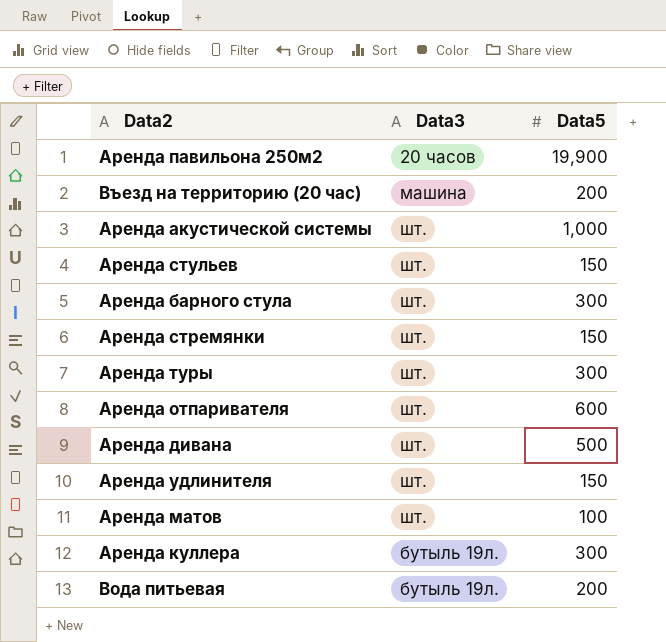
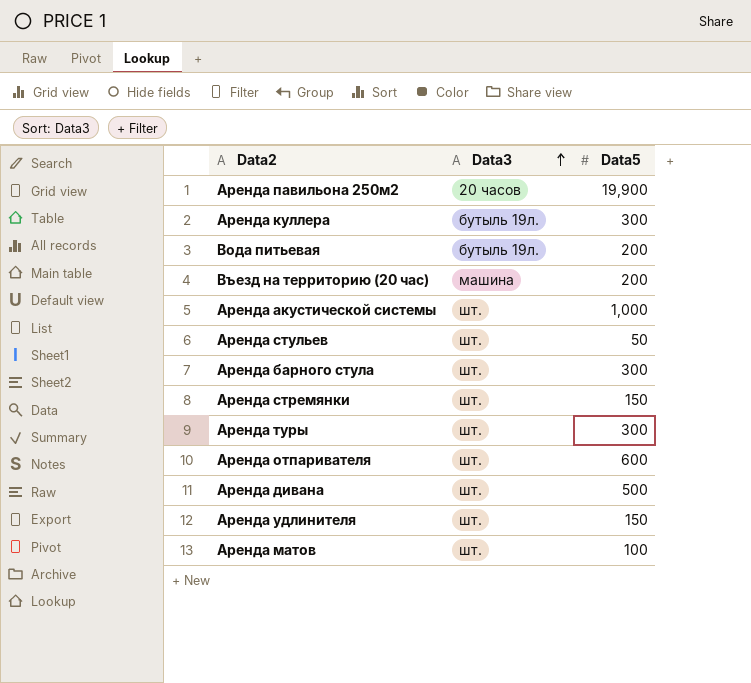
row order: none -> Data3 ascending
Аренда стульев | Data5: 150 -> 50

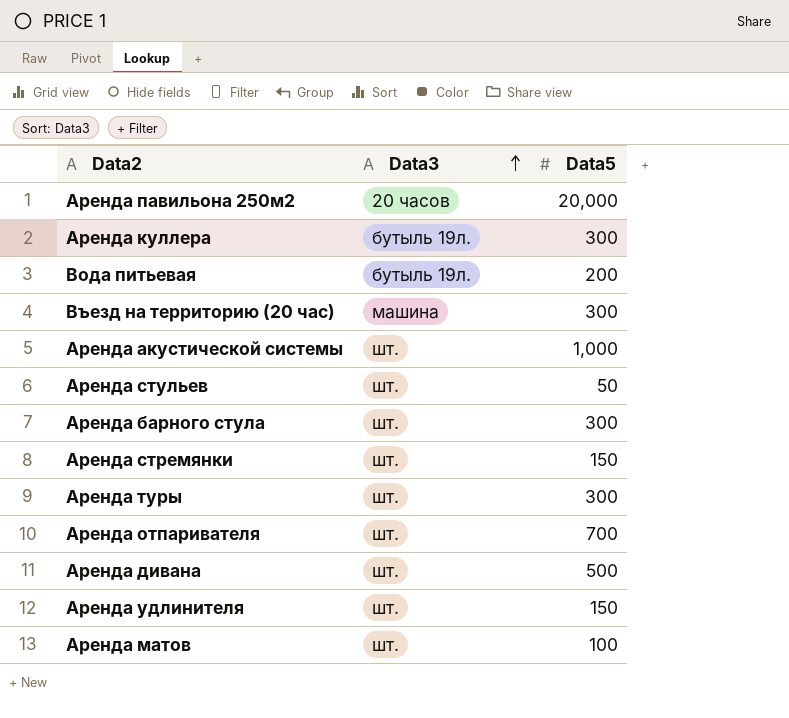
Аренда павильона 250м2 | Data5: 19,900 -> 20,000
Въезд на территорию (20 час) | Data5: 200 -> 300
Аренда отпаривателя | Data5: 600 -> 700

